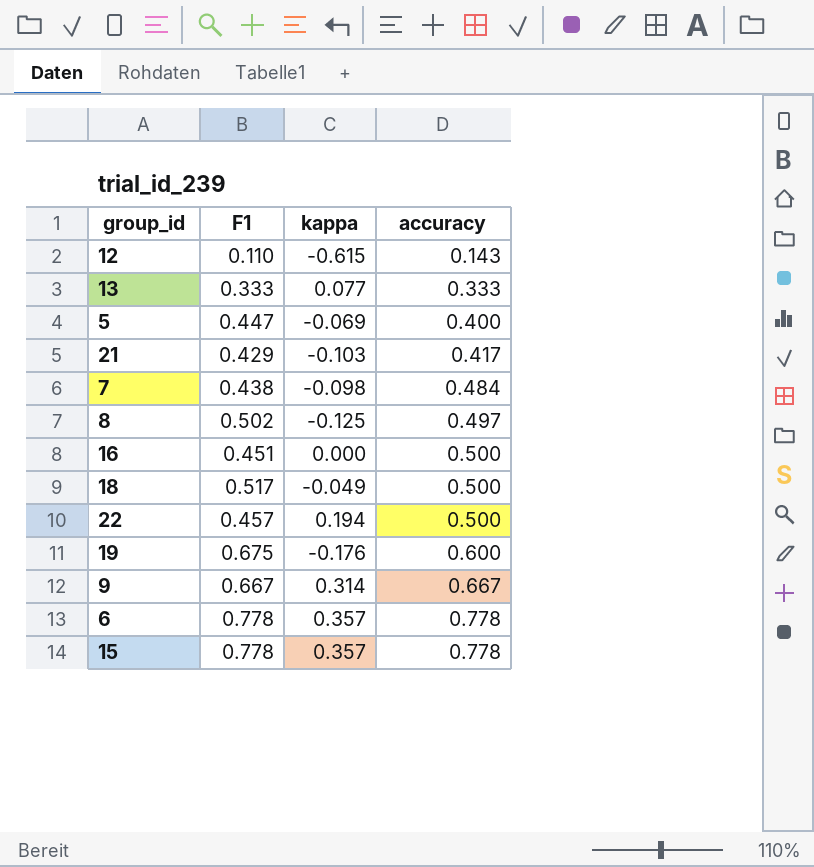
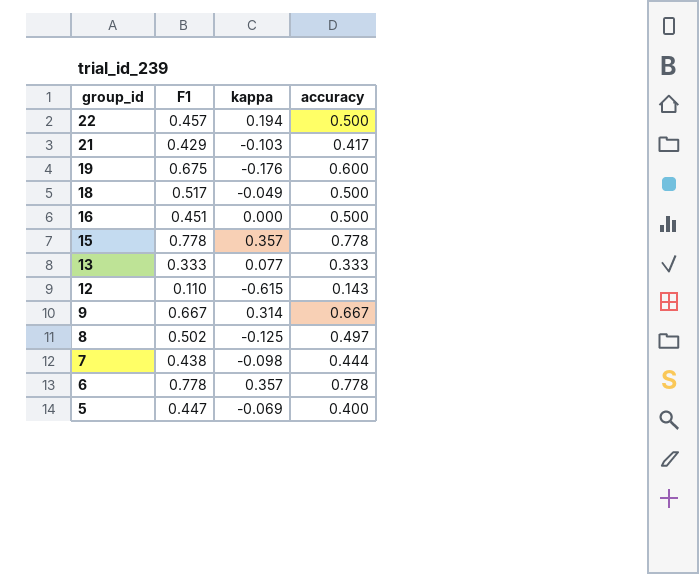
row order: accuracy ascending -> group_id descending
7 | accuracy: 0.484 -> 0.444

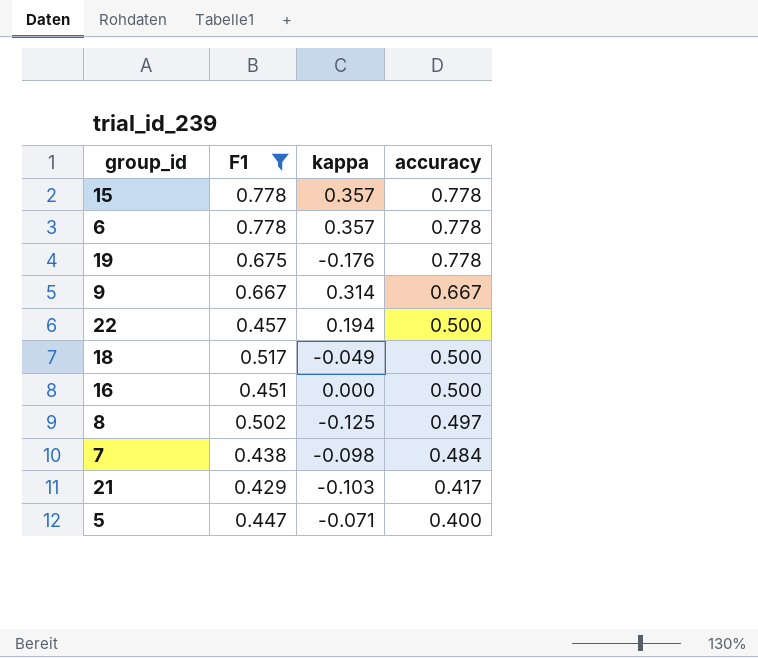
filter: none -> F1 >= 0.429
row order: group_id descending -> accuracy descending
19 | accuracy: 0.600 -> 0.778
7 | accuracy: 0.444 -> 0.484
5 | kappa: -0.069 -> -0.071

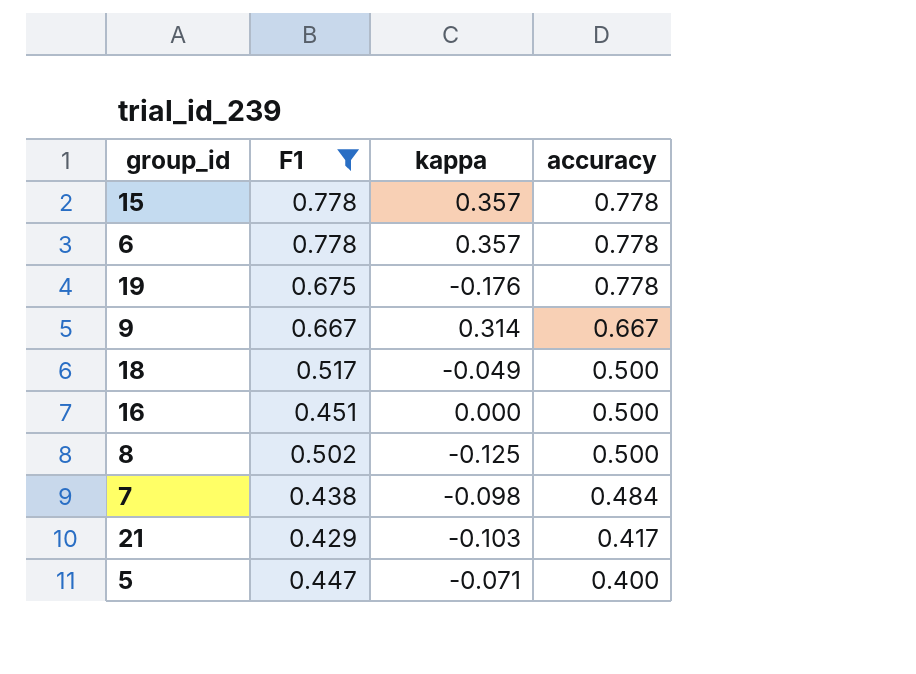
row 22: 0.457 | 0.194 | 0.500 -> none
8 | accuracy: 0.497 -> 0.500

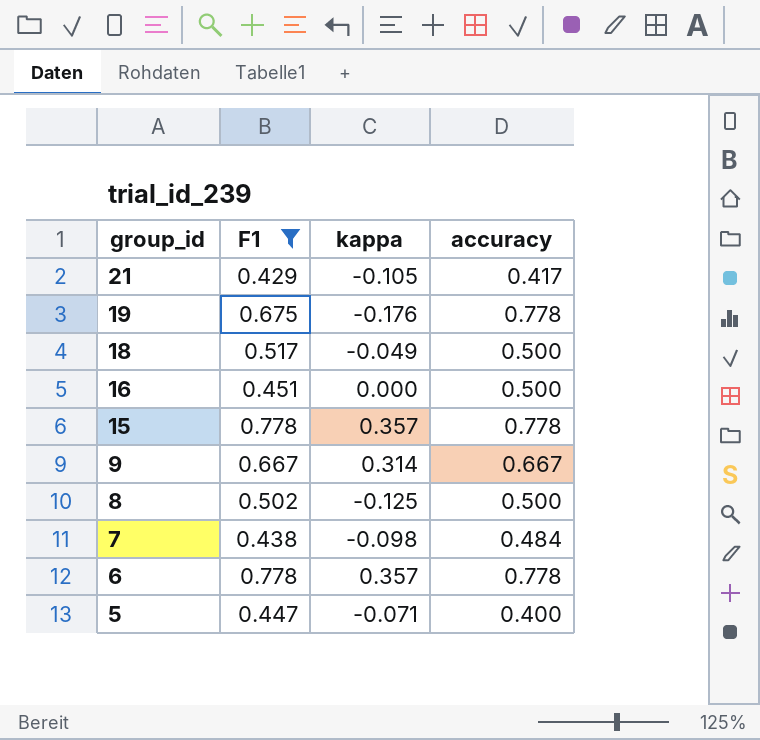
row order: accuracy descending -> group_id descending
21 | kappa: -0.103 -> -0.105

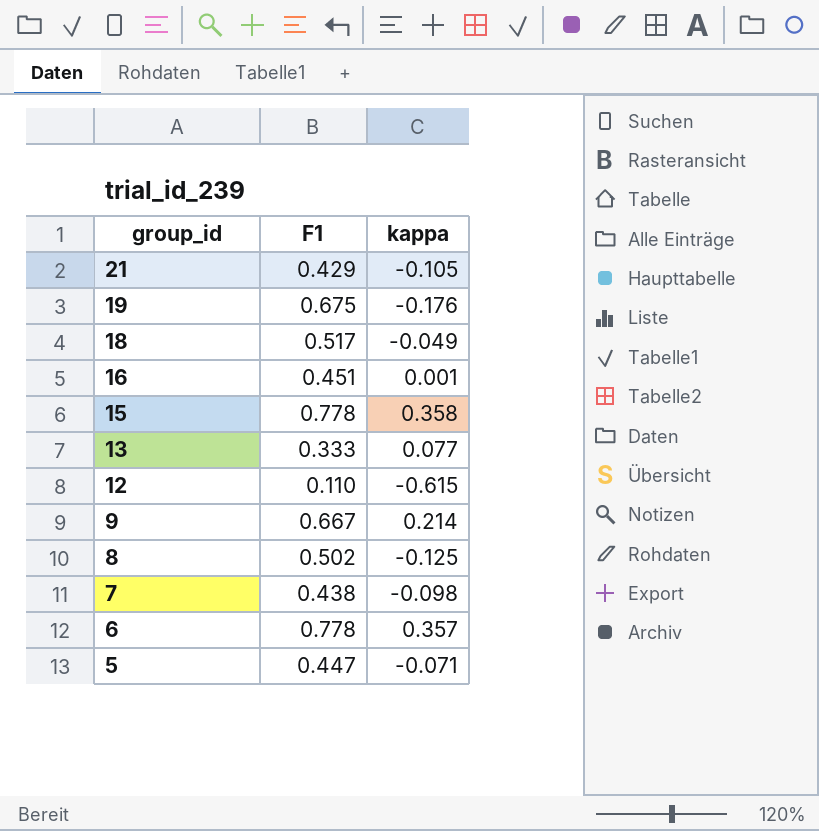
filter: F1 >= 0.429 -> none
column accuracy | position: 4 -> none
16 | kappa: 0.000 -> 0.001
15 | kappa: 0.357 -> 0.358
9 | kappa: 0.314 -> 0.214

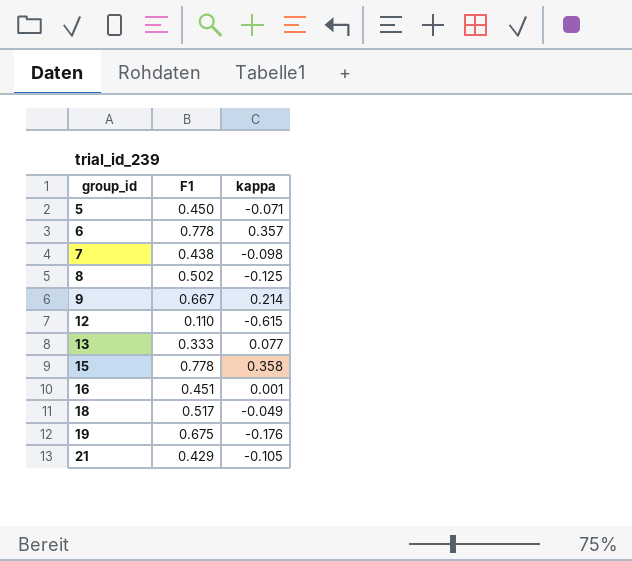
row order: group_id descending -> group_id ascending
5 | F1: 0.447 -> 0.450

